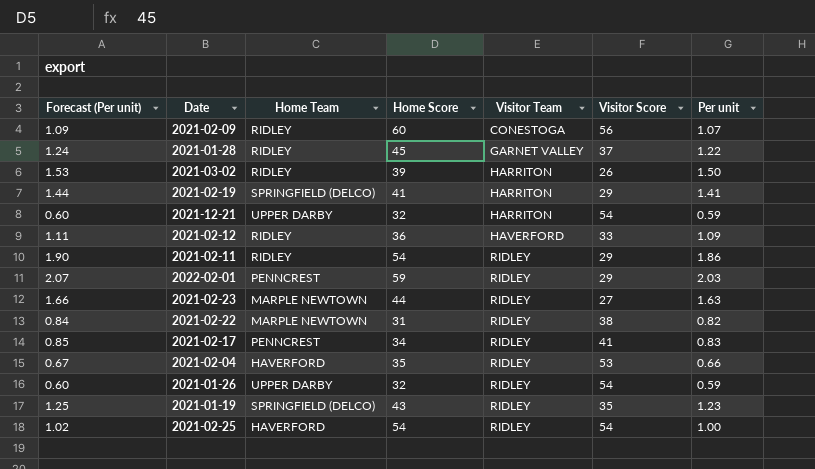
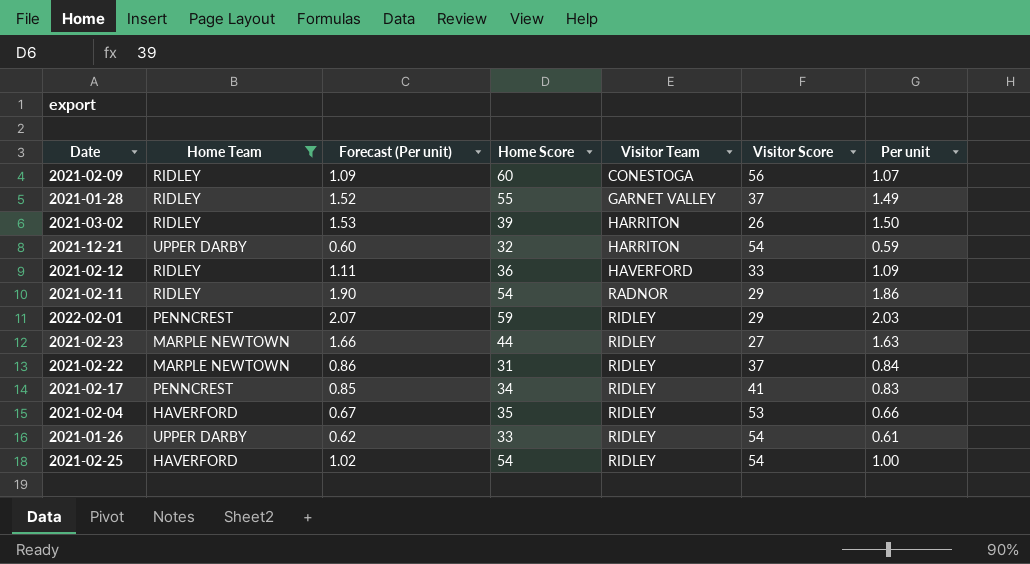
filter: none -> Home Team != SPRINGFIELD (DELCO)
column Forecast (Per unit) | position: 1 -> 3
2021-01-28 | Forecast (Per unit): 1.24 -> 1.52
2021-01-28 | Home Score: 45 -> 55
2021-01-28 | Per unit: 1.22 -> 1.49
2021-02-11 | Visitor Team: RIDLEY -> RADNOR
2021-02-22 | Forecast (Per unit): 0.84 -> 0.86
2021-02-22 | Visitor Score: 38 -> 37
2021-02-22 | Per unit: 0.82 -> 0.84
2021-01-26 | Forecast (Per unit): 0.60 -> 0.62
2021-01-26 | Home Score: 32 -> 33
2021-01-26 | Per unit: 0.59 -> 0.61

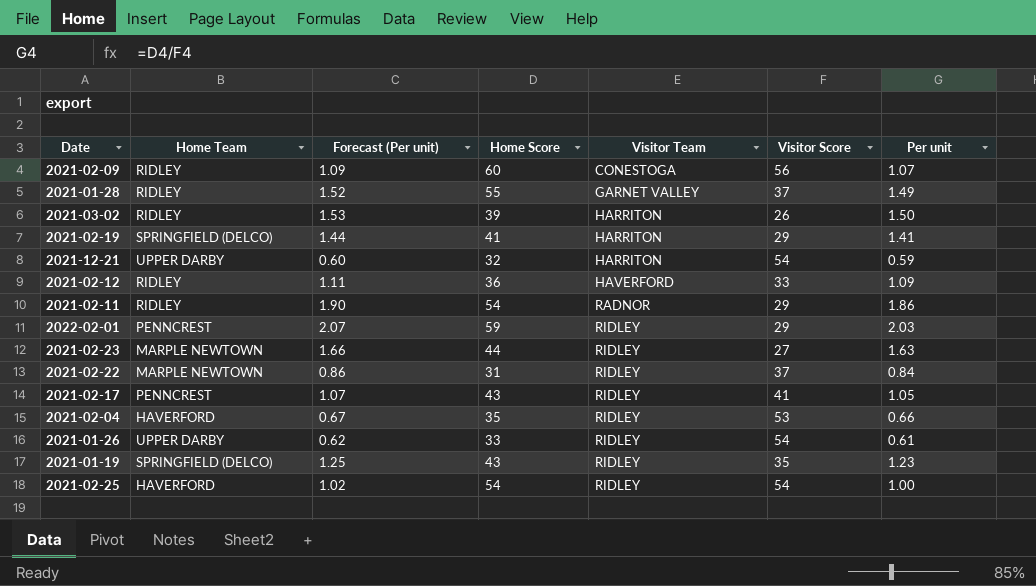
filter: Home Team != SPRINGFIELD (DELCO) -> none
2021-02-17 | Forecast (Per unit): 0.85 -> 1.07
2021-02-17 | Home Score: 34 -> 43
2021-02-17 | Per unit: 0.83 -> 1.05

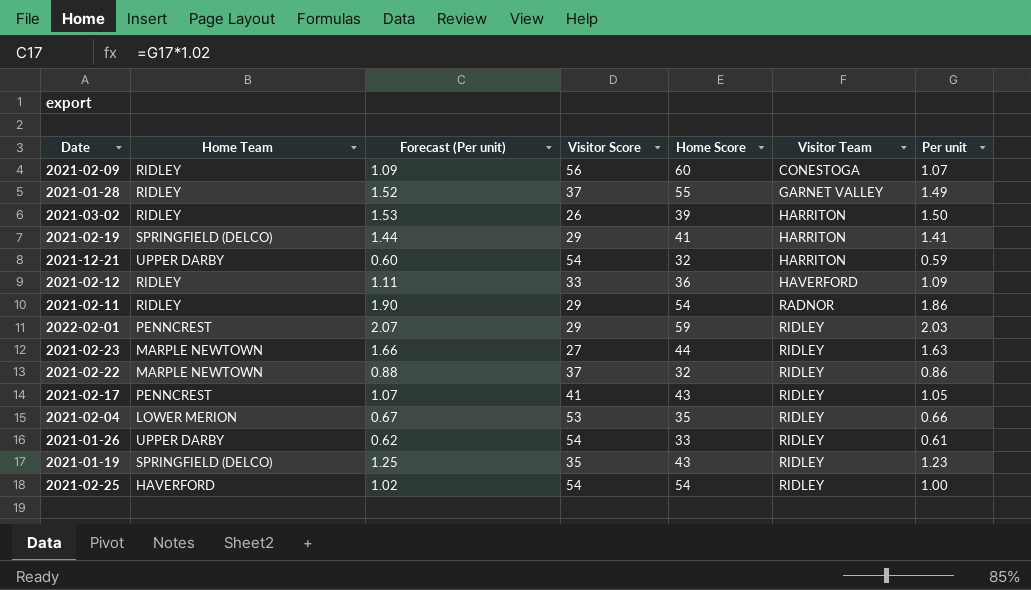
column Visitor Score | position: 6 -> 4
2021-02-22 | Forecast (Per unit): 0.86 -> 0.88
2021-02-22 | Home Score: 31 -> 32
2021-02-22 | Per unit: 0.84 -> 0.86
2021-02-04 | Home Team: HAVERFORD -> LOWER MERION

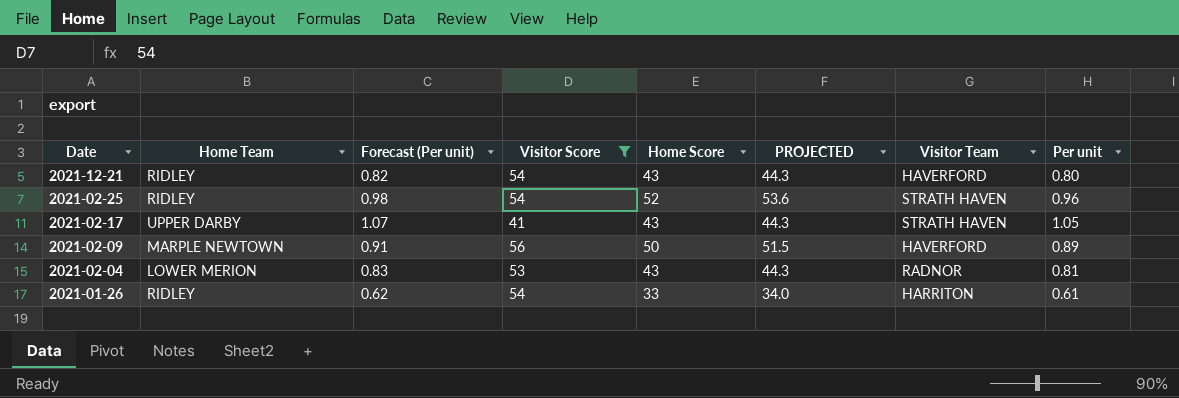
filter: none -> Visitor Score >= 41
row order: Visitor Team ascending -> Date descending
column PROJECTED | formula: none -> [Home Score] * 1.03
2021-12-21 | Home Team: UPPER DARBY -> RIDLEY
2021-12-21 | Forecast (Per unit): 0.60 -> 0.82
2021-12-21 | Home Score: 32 -> 43
2021-12-21 | Visitor Team: HARRITON -> HAVERFORD
2021-12-21 | Per unit: 0.59 -> 0.80
2021-02-25 | Home Team: HAVERFORD -> RIDLEY
2021-02-25 | Forecast (Per unit): 1.02 -> 0.98
2021-02-25 | Home Score: 54 -> 52
2021-02-25 | Visitor Team: RIDLEY -> STRATH HAVEN
2021-02-25 | Per unit: 1.00 -> 0.96
2021-02-17 | Home Team: PENNCREST -> UPPER DARBY
2021-02-17 | Visitor Team: RIDLEY -> STRATH HAVEN
2021-02-09 | Home Team: RIDLEY -> MARPLE NEWTOWN
2021-02-09 | Forecast (Per unit): 1.09 -> 0.91
2021-02-09 | Home Score: 60 -> 50
2021-02-09 | Visitor Team: CONESTOGA -> HAVERFORD
2021-02-09 | Per unit: 1.07 -> 0.89
2021-02-04 | Forecast (Per unit): 0.67 -> 0.83
2021-02-04 | Home Score: 35 -> 43
2021-02-04 | Visitor Team: RIDLEY -> RADNOR
2021-02-04 | Per unit: 0.66 -> 0.81
2021-01-26 | Home Team: UPPER DARBY -> RIDLEY
2021-01-26 | Visitor Team: RIDLEY -> HARRITON

